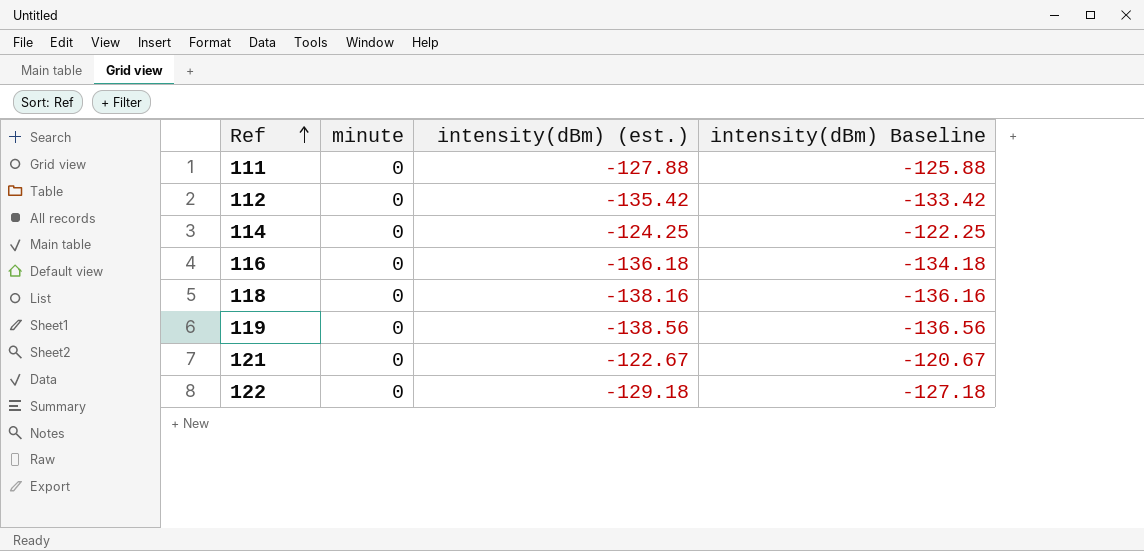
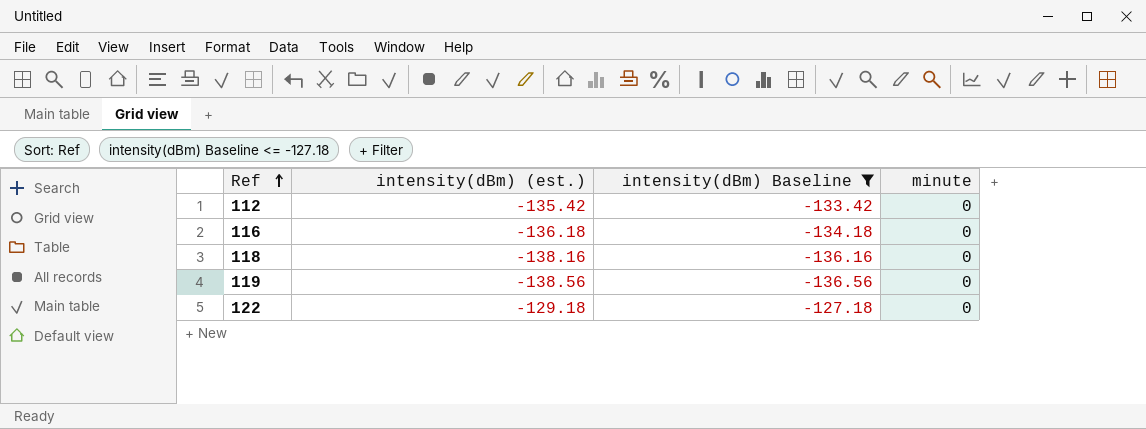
filter: none -> intensity(dBm) Baseline <= -127.18
column minute | position: 2 -> 4

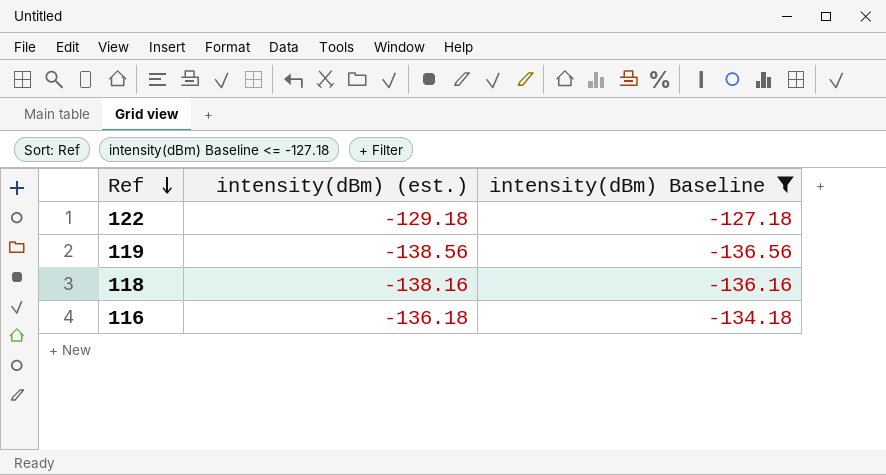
row order: Ref ascending -> Ref descending
column minute | position: 4 -> none
row 112: -135.42 | -133.42 | 0 -> none

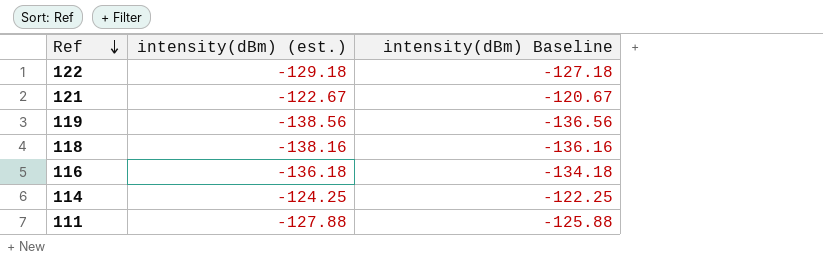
filter: intensity(dBm) Baseline <= -127.18 -> none

